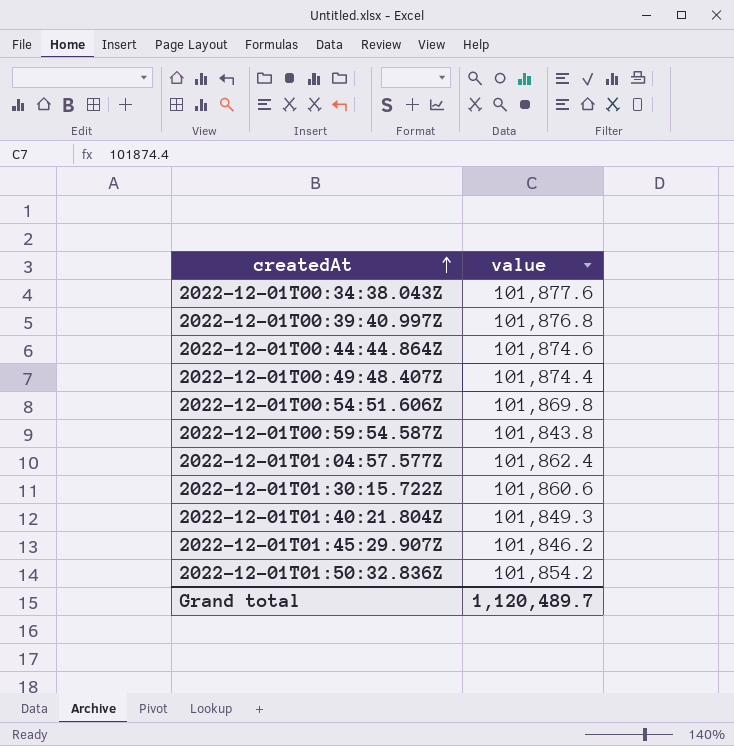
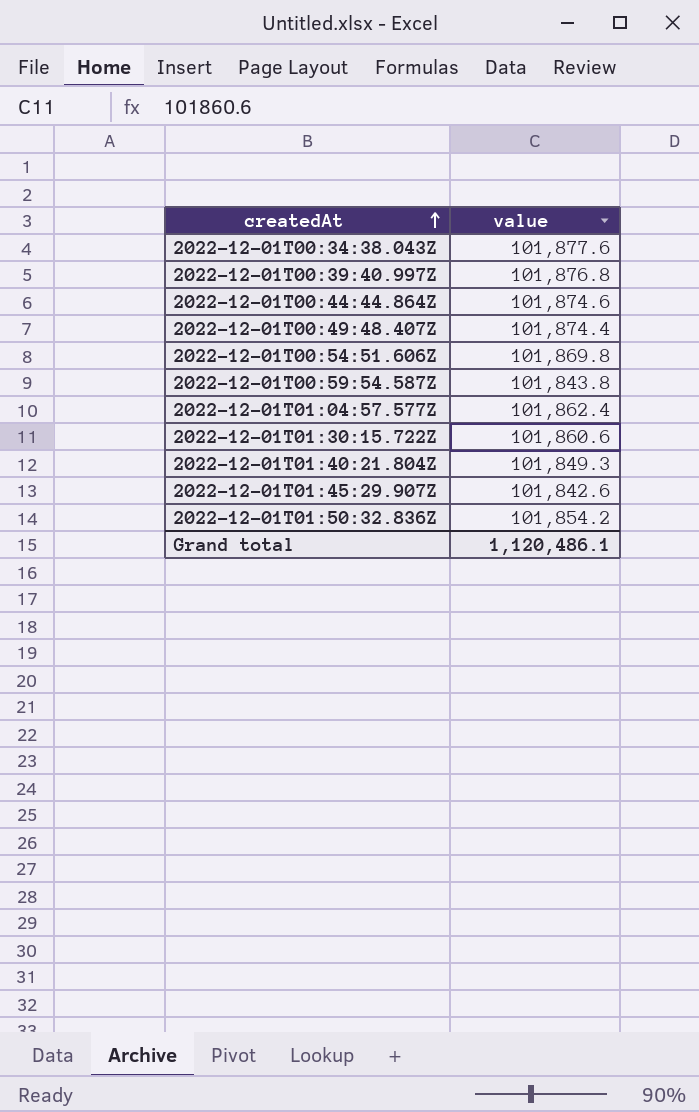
2022-12-01T01:45:29.907Z | value: 101,846.2 -> 101,842.6
Grand total | value: 1,120,489.7 -> 1,120,486.1

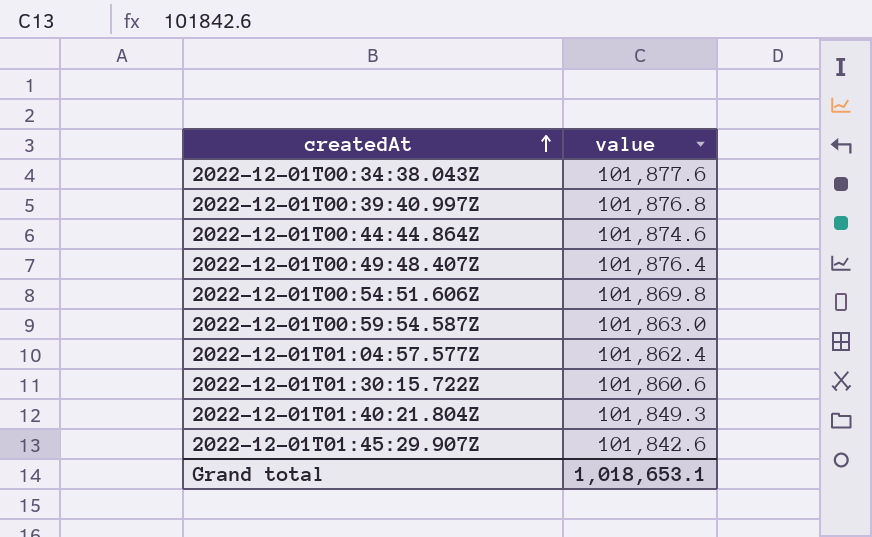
row 2022-12-01T01:50:32.836Z: 101,854.2 -> none
2022-12-01T00:49:48.407Z | value: 101,874.4 -> 101,876.4
2022-12-01T00:59:54.587Z | value: 101,843.8 -> 101,863.0
Grand total | value: 1,120,486.1 -> 1,018,653.1

